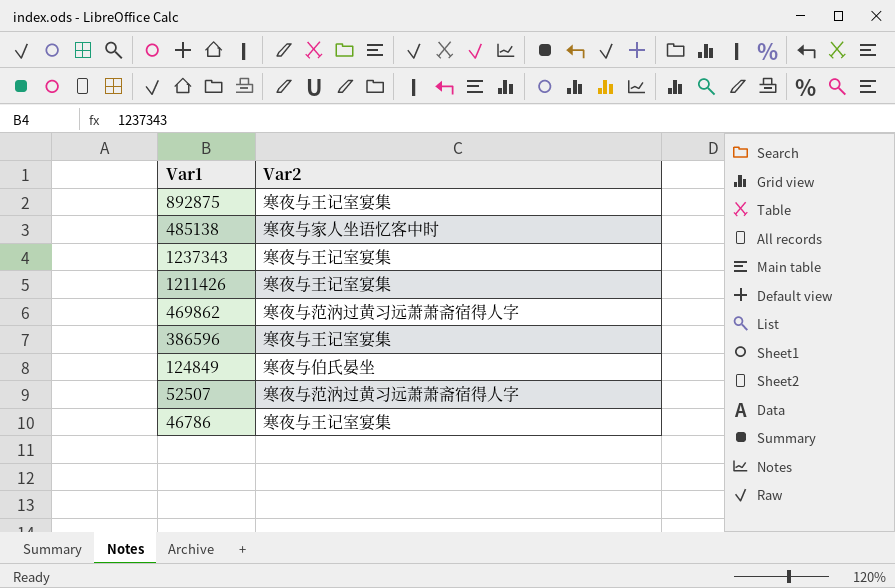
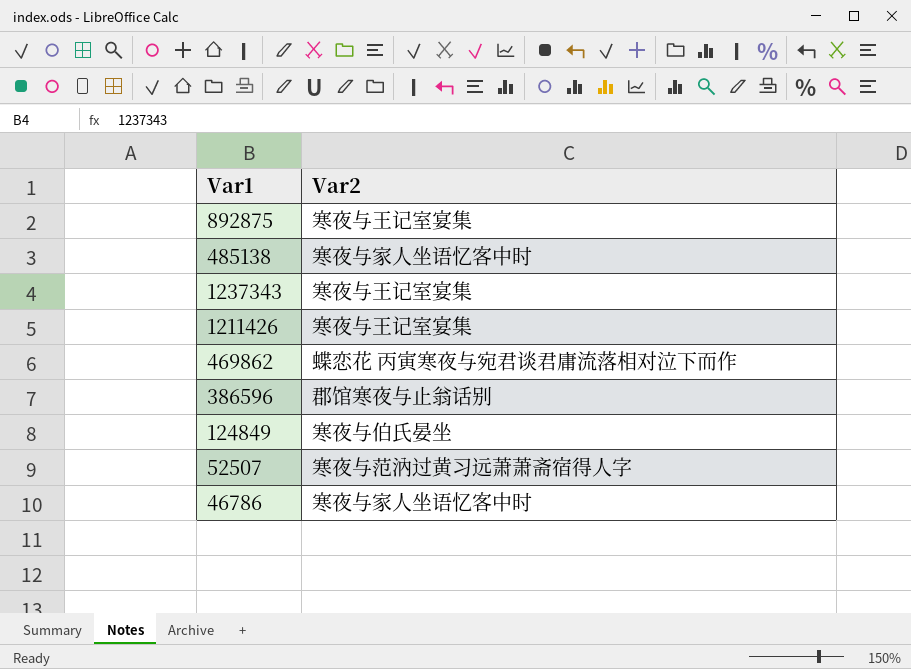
469862 | Var2: 寒夜与范汭过黄习远萧萧斋宿得人字 -> 蝶恋花 丙寅寒夜与宛君谈君庸流落相对泣下而作
386596 | Var2: 寒夜与王记室宴集 -> 郡馆寒夜与止翁话别
46786 | Var2: 寒夜与王记室宴集 -> 寒夜与家人坐语忆客中时

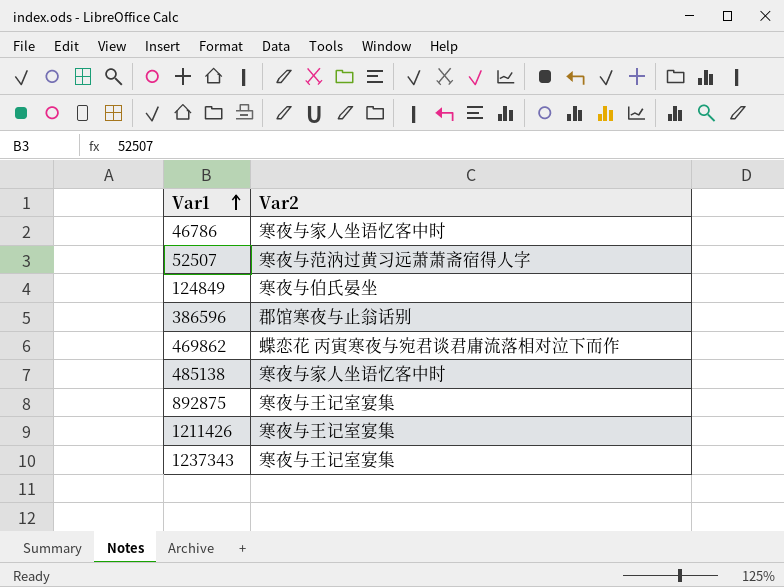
row order: none -> Var1 ascending

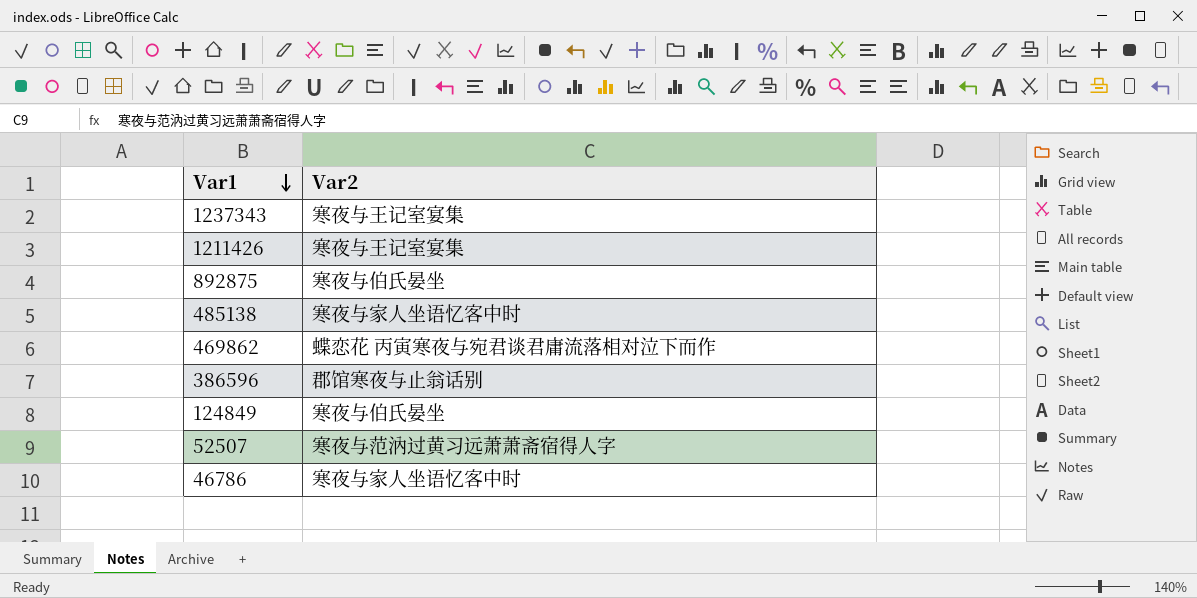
row order: Var1 ascending -> Var1 descending
892875 | Var2: 寒夜与王记室宴集 -> 寒夜与伯氏晏坐

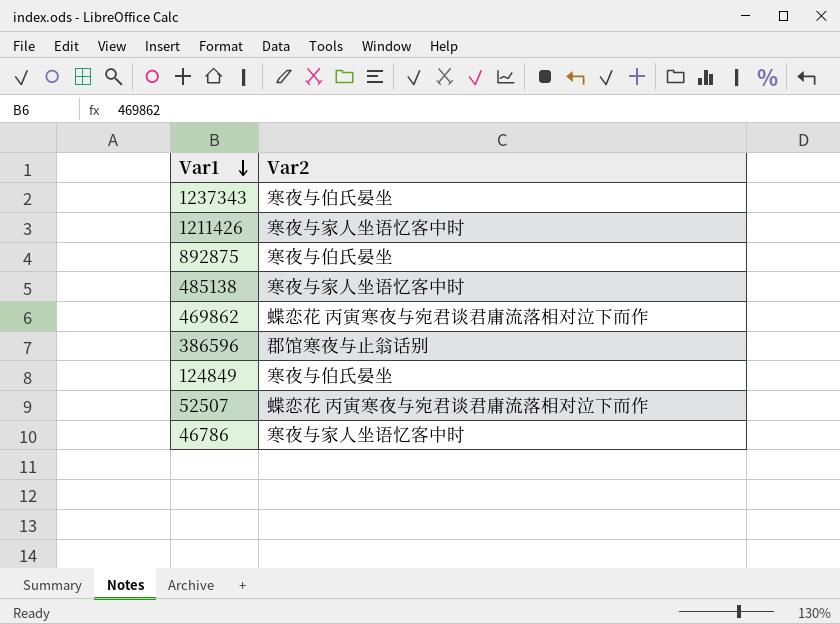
1237343 | Var2: 寒夜与王记室宴集 -> 寒夜与伯氏晏坐
1211426 | Var2: 寒夜与王记室宴集 -> 寒夜与家人坐语忆客中时
52507 | Var2: 寒夜与范汭过黄习远萧萧斋宿得人字 -> 蝶恋花 丙寅寒夜与宛君谈君庸流落相对泣下而作

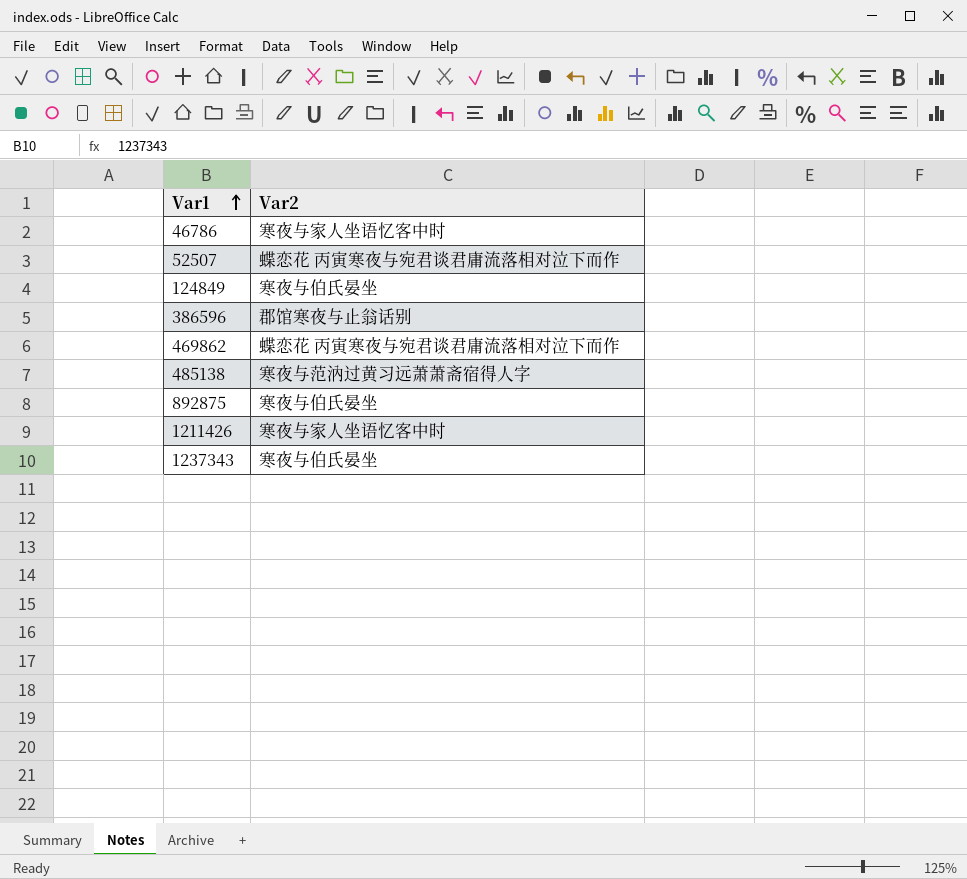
row order: Var1 descending -> Var1 ascending
485138 | Var2: 寒夜与家人坐语忆客中时 -> 寒夜与范汭过黄习远萧萧斋宿得人字

